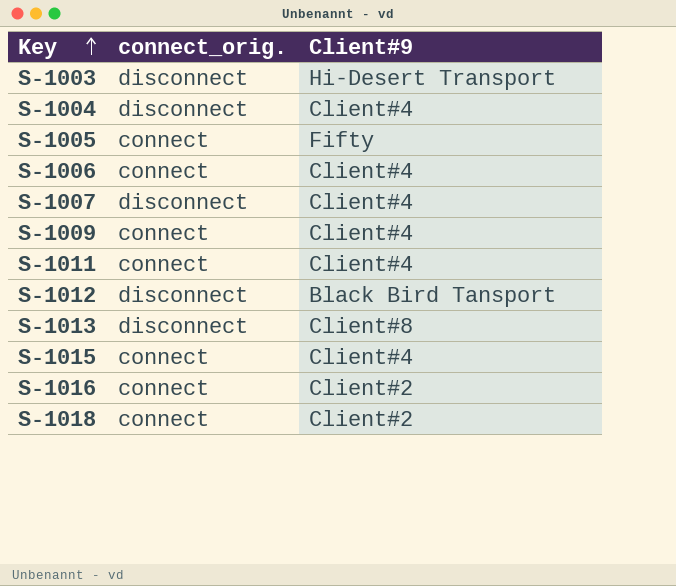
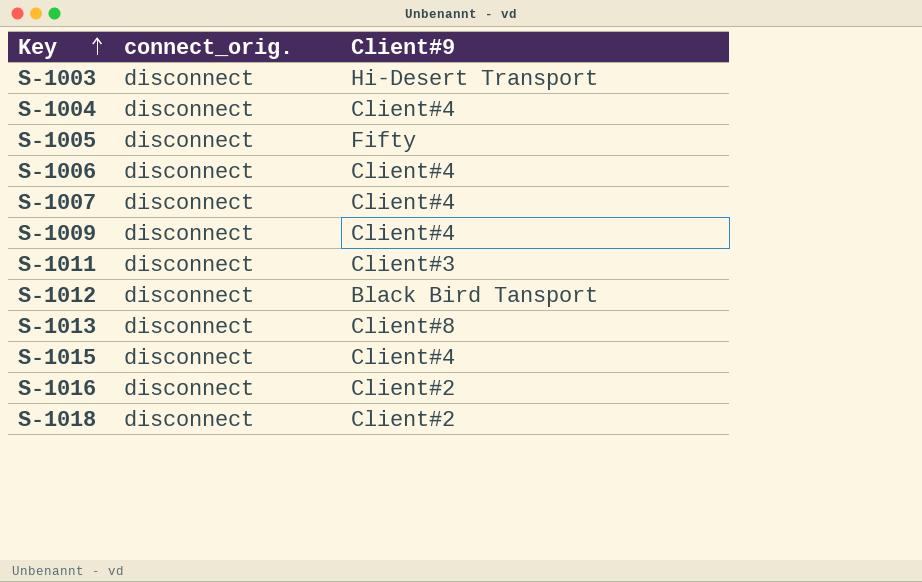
S-1005 | connect_orig.: connect -> disconnect
S-1006 | connect_orig.: connect -> disconnect
S-1009 | connect_orig.: connect -> disconnect
S-1011 | connect_orig.: connect -> disconnect
S-1011 | Client#9: Client#4 -> Client#3
S-1015 | connect_orig.: connect -> disconnect
S-1016 | connect_orig.: connect -> disconnect
S-1018 | connect_orig.: connect -> disconnect

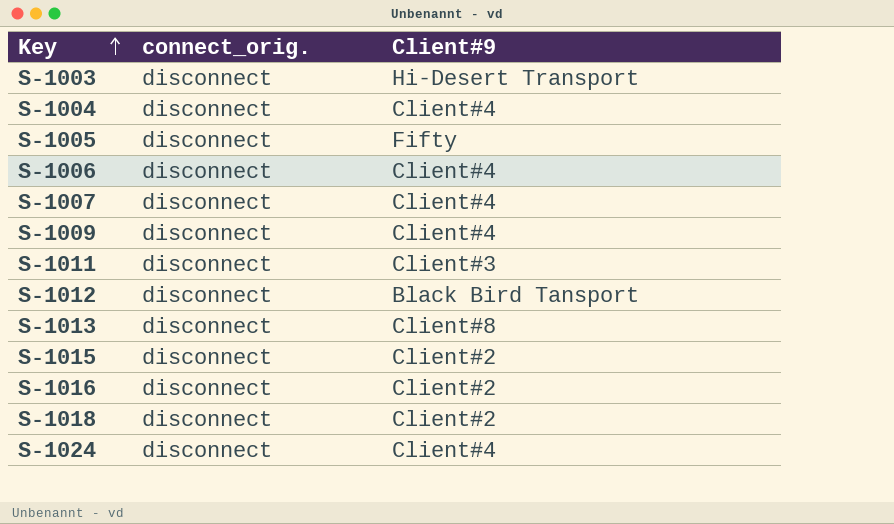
S-1015 | Client#9: Client#4 -> Client#2
row S-1024: none -> disconnect | Client#4

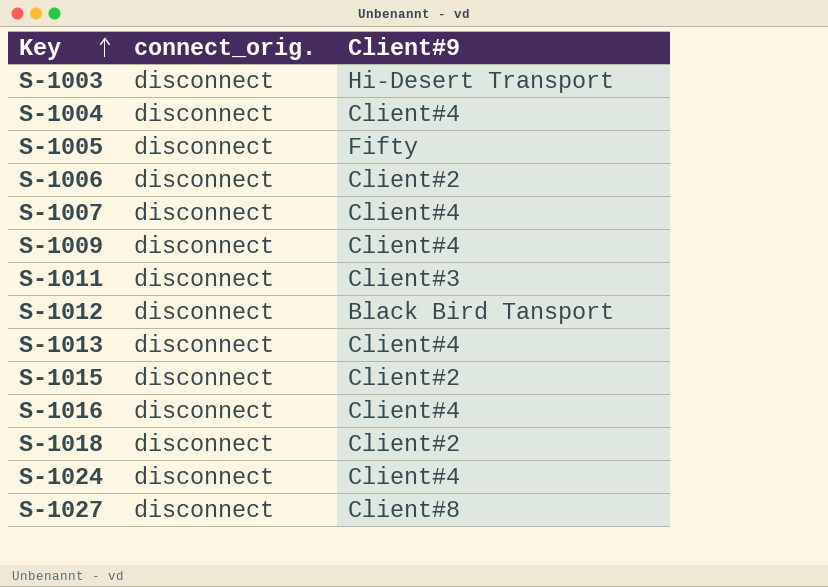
S-1006 | Client#9: Client#4 -> Client#2
S-1013 | Client#9: Client#8 -> Client#4
S-1016 | Client#9: Client#2 -> Client#4
row S-1027: none -> disconnect | Client#8

